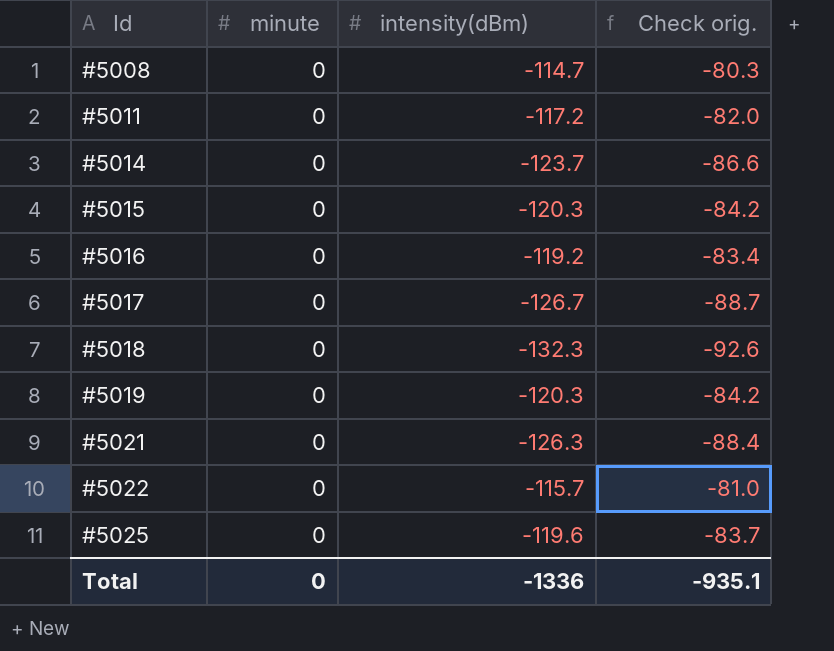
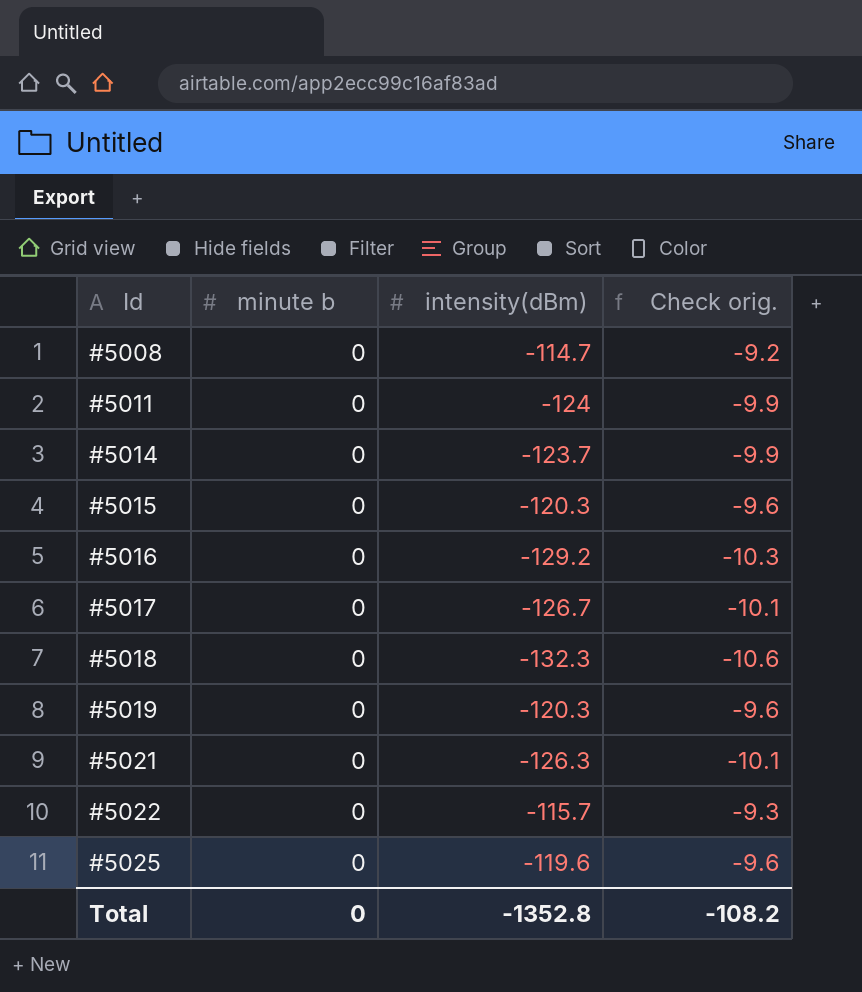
column name: minute -> minute b
column Check orig. | formula: [intensity(dBm)] * 0.7 -> [intensity(dBm)] * 0.08
#5011 | intensity(dBm): -117.2 -> -124
#5016 | intensity(dBm): -119.2 -> -129.2
Total | intensity(dBm): -1336 -> -1352.8
Total | Check orig.: -935.1 -> -108.2

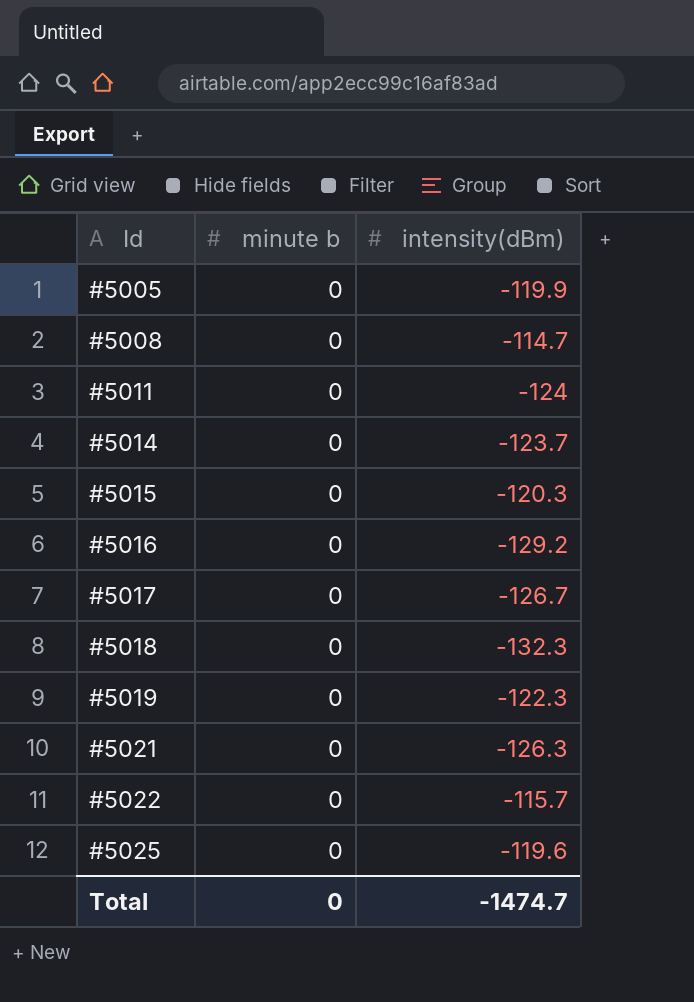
column Check orig. | formula: [intensity(dBm)] * 0.08 -> none
row #5005: none -> 0 | -119.9
#5019 | intensity(dBm): -120.3 -> -122.3
Total | intensity(dBm): -1352.8 -> -1474.7

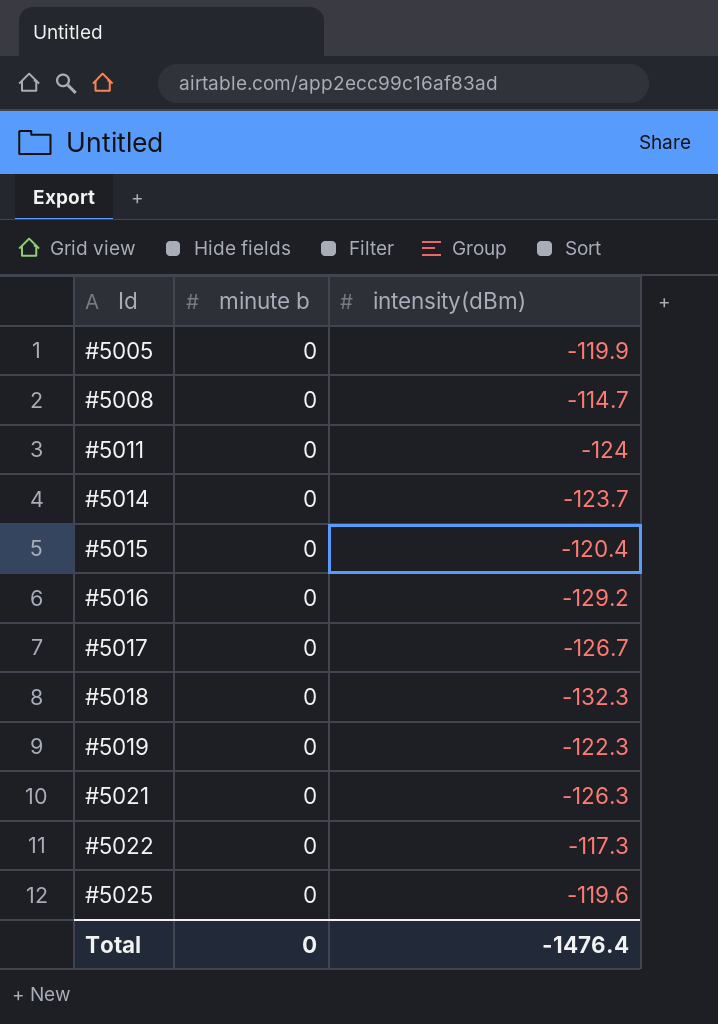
#5015 | intensity(dBm): -120.3 -> -120.4
#5022 | intensity(dBm): -115.7 -> -117.3
Total | intensity(dBm): -1474.7 -> -1476.4

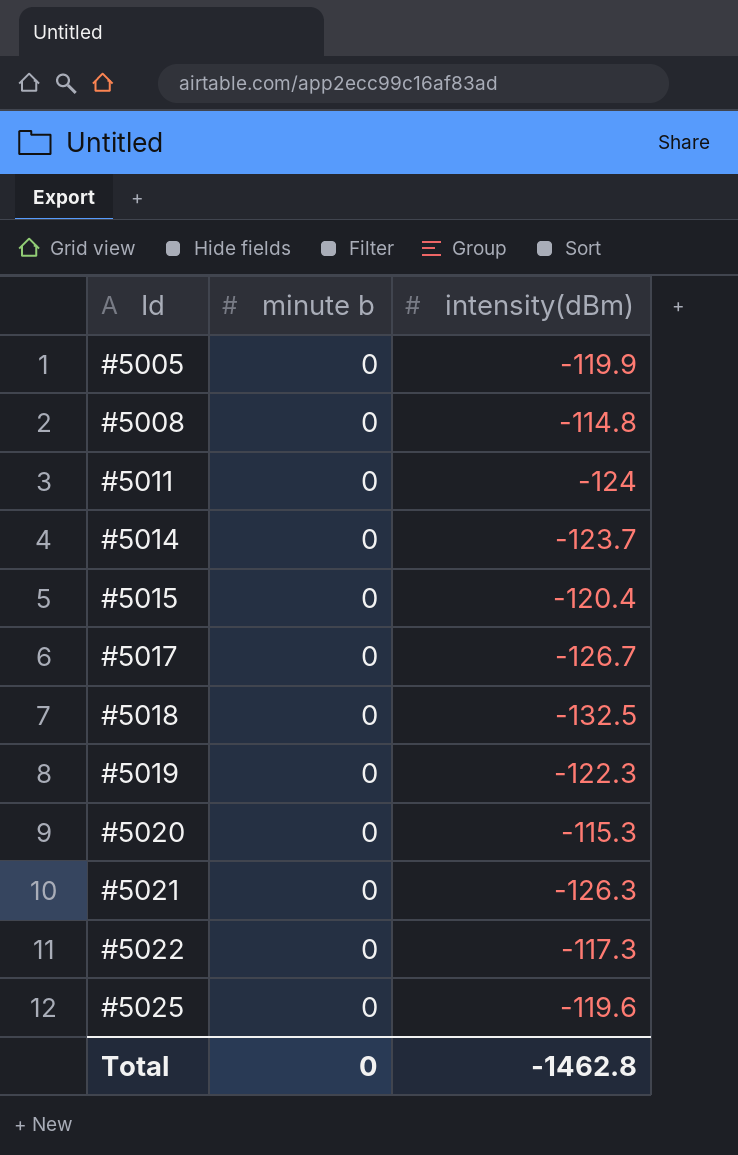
row #5016: 0 | -129.2 -> none
#5008 | intensity(dBm): -114.7 -> -114.8
#5018 | intensity(dBm): -132.3 -> -132.5
row #5020: none -> 0 | -115.3
Total | intensity(dBm): -1476.4 -> -1462.8

